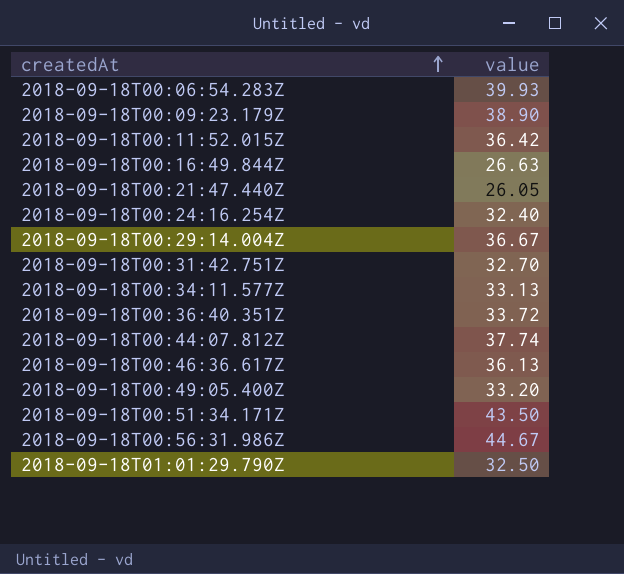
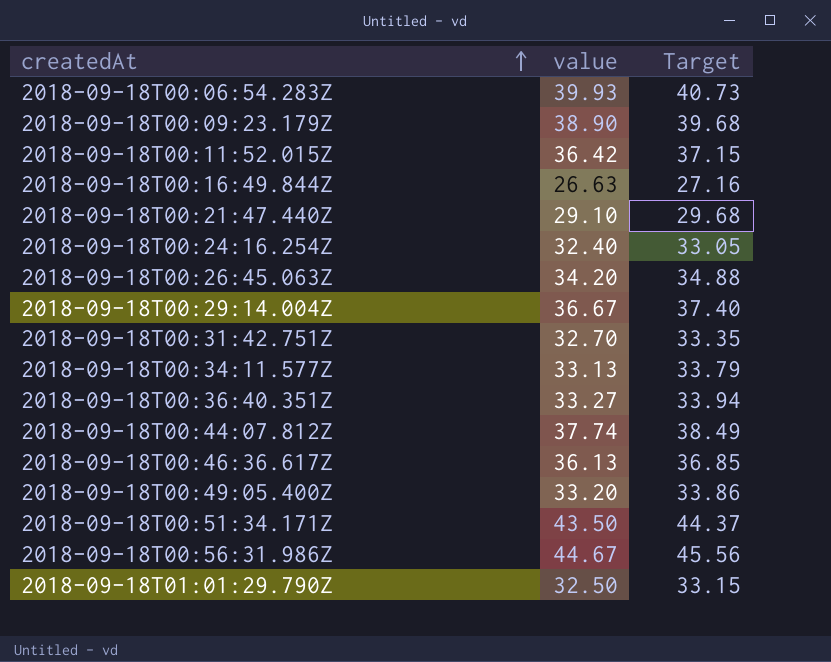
column Target | formula: none -> [value] * 1.02
2018-09-18T00:21:47.440Z | value: 26.05 -> 29.10
row 2018-09-18T00:26:45.063Z: none -> 34.20 | 34.88
2018-09-18T00:36:40.351Z | value: 33.72 -> 33.27

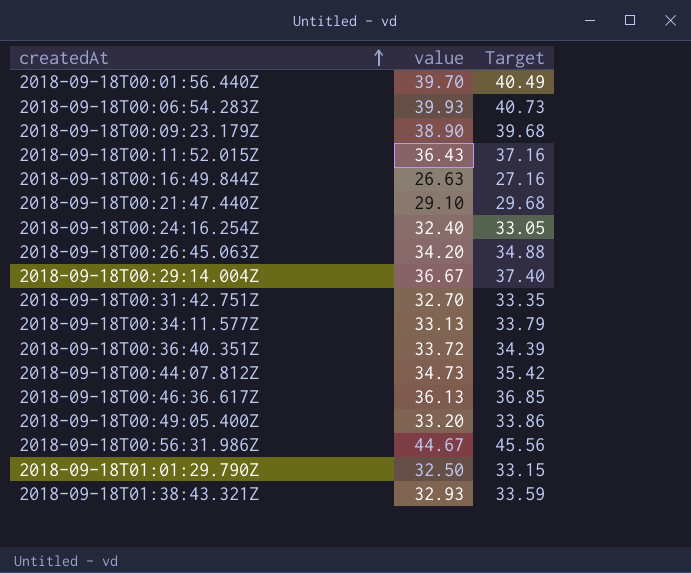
row 2018-09-18T00:51:34.171Z: 43.50 | 44.37 -> none
row 2018-09-18T00:01:56.440Z: none -> 39.70 | 40.49
2018-09-18T00:11:52.015Z | value: 36.42 -> 36.43
2018-09-18T00:11:52.015Z | Target: 37.15 -> 37.16
2018-09-18T00:36:40.351Z | value: 33.27 -> 33.72
2018-09-18T00:36:40.351Z | Target: 33.94 -> 34.39
2018-09-18T00:44:07.812Z | value: 37.74 -> 34.73
2018-09-18T00:44:07.812Z | Target: 38.49 -> 35.42
row 2018-09-18T01:38:43.321Z: none -> 32.93 | 33.59

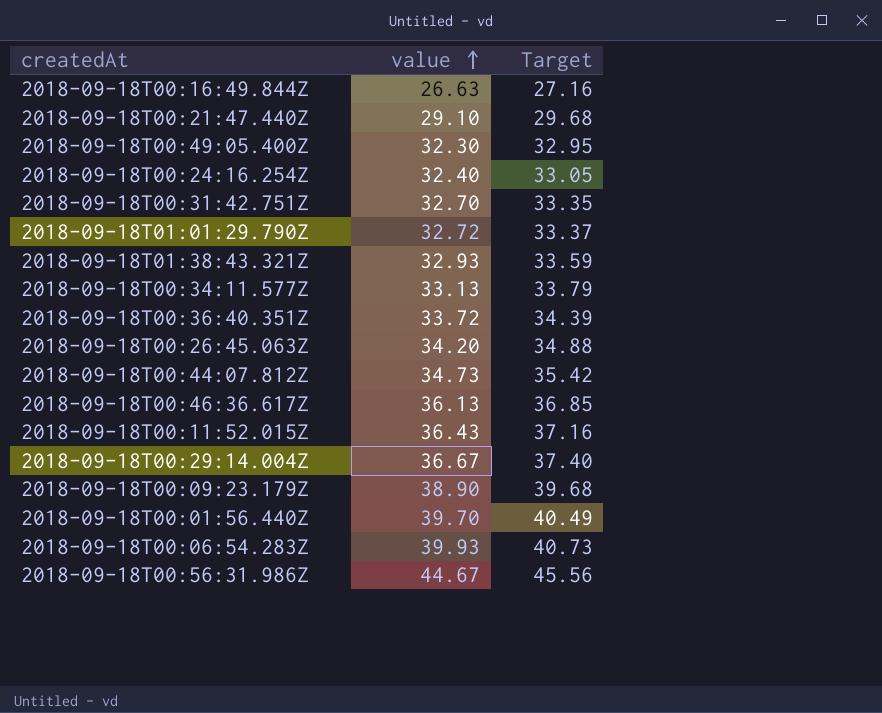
row order: createdAt ascending -> value ascending
2018-09-18T00:49:05.400Z | value: 33.20 -> 32.30
2018-09-18T00:49:05.400Z | Target: 33.86 -> 32.95
2018-09-18T01:01:29.790Z | value: 32.50 -> 32.72
2018-09-18T01:01:29.790Z | Target: 33.15 -> 33.37

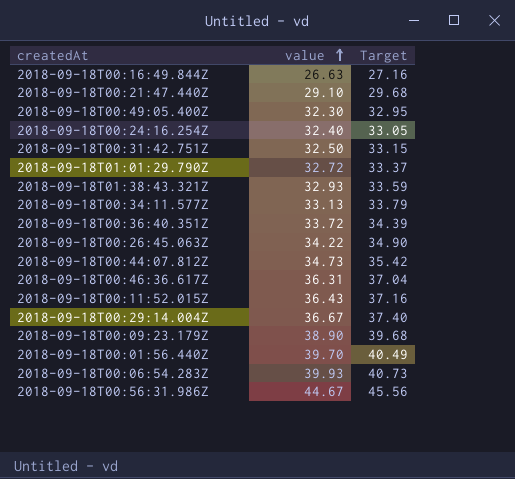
2018-09-18T00:31:42.751Z | value: 32.70 -> 32.50
2018-09-18T00:31:42.751Z | Target: 33.35 -> 33.15
2018-09-18T00:26:45.063Z | value: 34.20 -> 34.22
2018-09-18T00:26:45.063Z | Target: 34.88 -> 34.90
2018-09-18T00:46:36.617Z | value: 36.13 -> 36.31
2018-09-18T00:46:36.617Z | Target: 36.85 -> 37.04

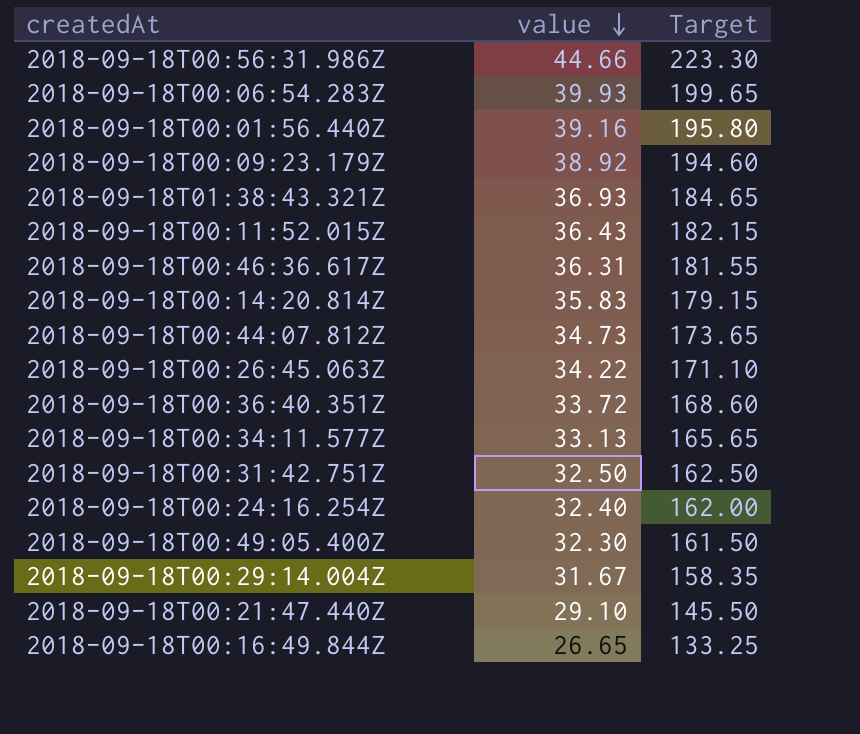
row order: value ascending -> value descending
column Target | formula: [value] * 1.02 -> [value] * 5
row 2018-09-18T01:01:29.790Z: 32.72 | 33.37 -> none
2018-09-18T00:56:31.986Z | value: 44.67 -> 44.66
2018-09-18T00:01:56.440Z | value: 39.70 -> 39.16
2018-09-18T00:09:23.179Z | value: 38.90 -> 38.92
2018-09-18T01:38:43.321Z | value: 32.93 -> 36.93
row 2018-09-18T00:14:20.814Z: none -> 35.83 | 179.15
2018-09-18T00:29:14.004Z | value: 36.67 -> 31.67
2018-09-18T00:16:49.844Z | value: 26.63 -> 26.65

